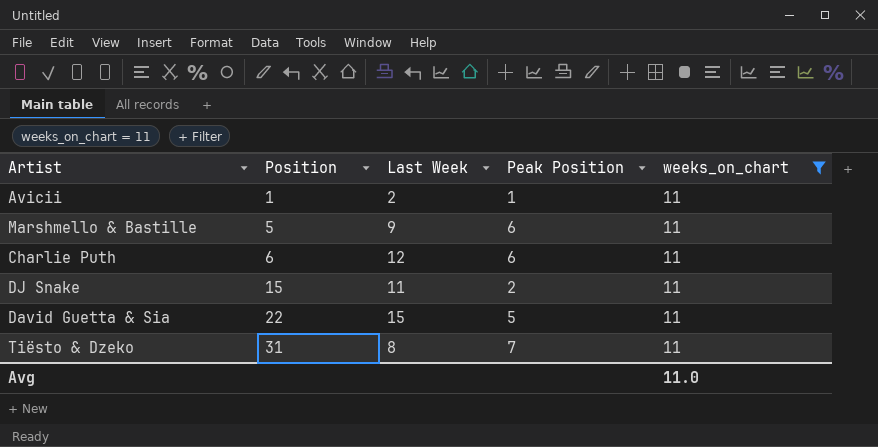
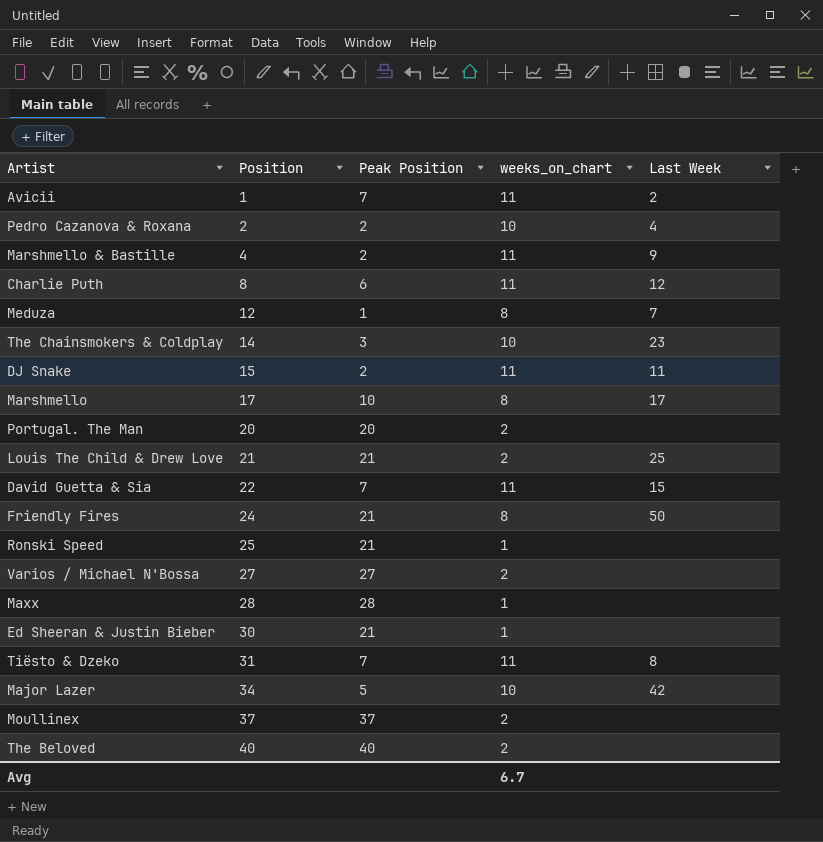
filter: weeks_on_chart = 11 -> none
column Last Week | position: 3 -> 5
Avicii | Peak Position: 1 -> 7
Marshmello & Bastille | Position: 5 -> 4
Marshmello & Bastille | Peak Position: 6 -> 2
Charlie Puth | Position: 6 -> 8
David Guetta & Sia | Peak Position: 5 -> 7
Avg | weeks_on_chart: 11.0 -> 6.7

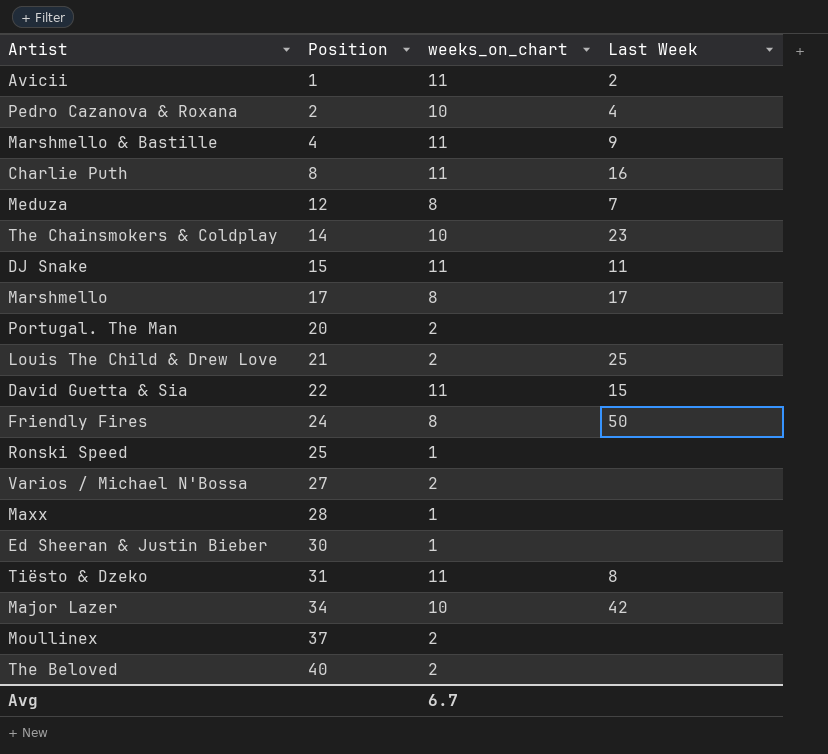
column Peak Position | position: 3 -> none
Charlie Puth | Last Week: 12 -> 16

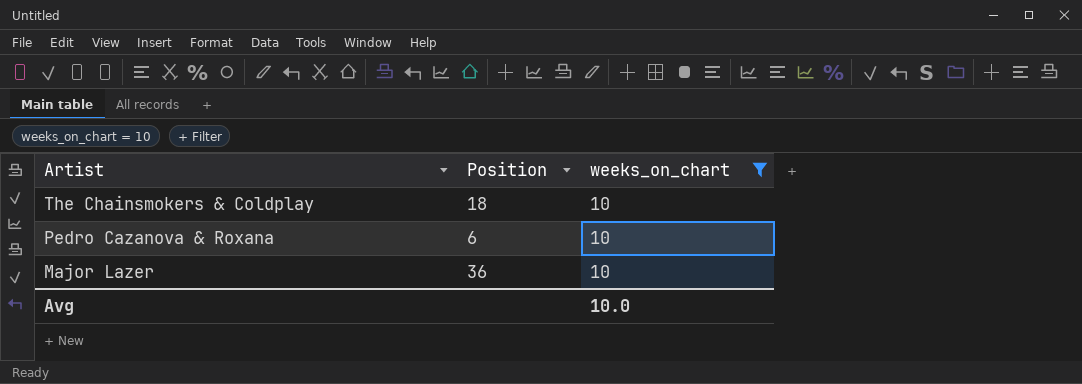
filter: none -> weeks_on_chart = 10
row order: Position ascending -> Artist descending
column Last Week | position: 4 -> none
The Chainsmokers & Coldplay | Position: 14 -> 18
Pedro Cazanova & Roxana | Position: 2 -> 6
Major Lazer | Position: 34 -> 36
Avg | weeks_on_chart: 6.7 -> 10.0

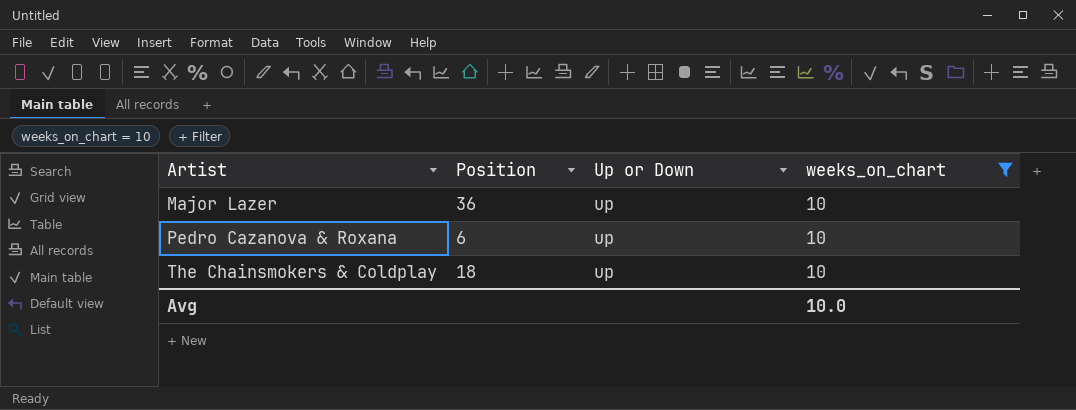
row order: Artist descending -> Artist ascending
column Up or Down | position: none -> 3

